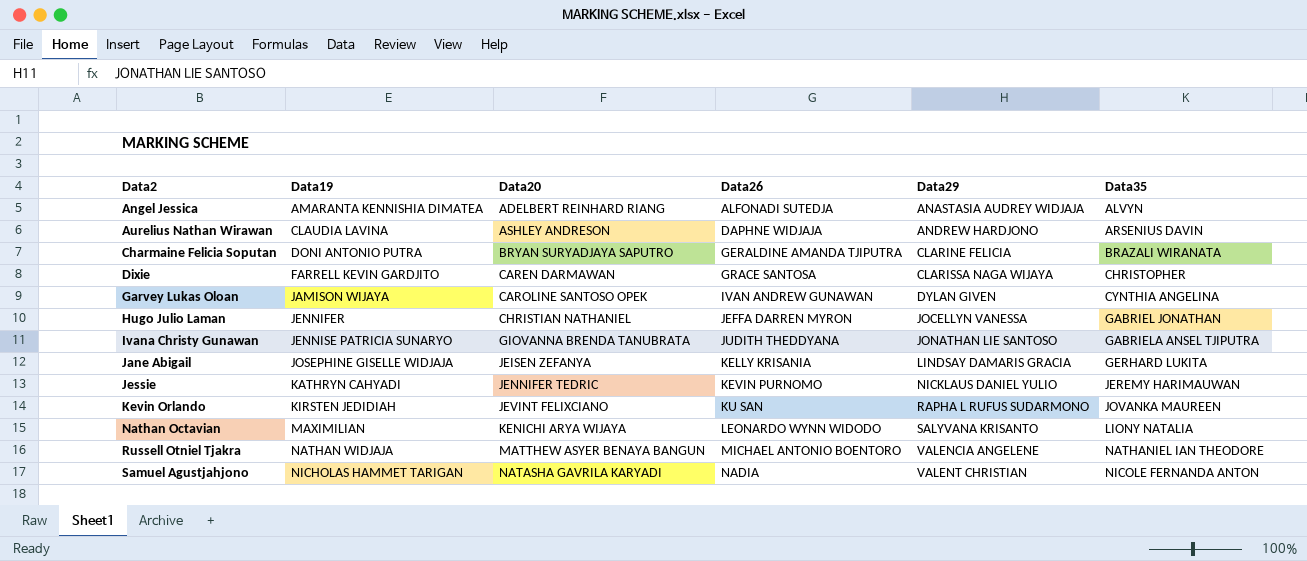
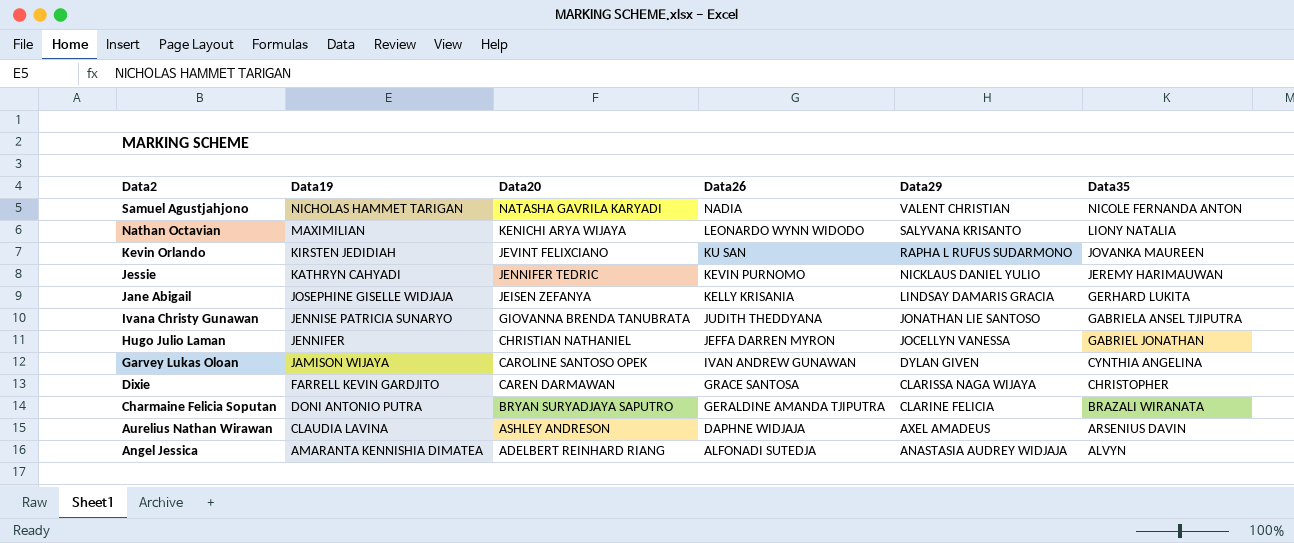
row order: Data2 ascending -> Data2 descending
row Russell Otniel Tjakra: NATHAN WIDJAJA | MATTHEW ASYER BENAYA BANGUN | MICHAEL ANTONIO BOENTORO | VALENCIA ANGELENE | NATHANIEL IAN THEODORE -> none
Aurelius Nathan Wirawan | Data29: ANDREW HARDJONO -> AXEL AMADEUS

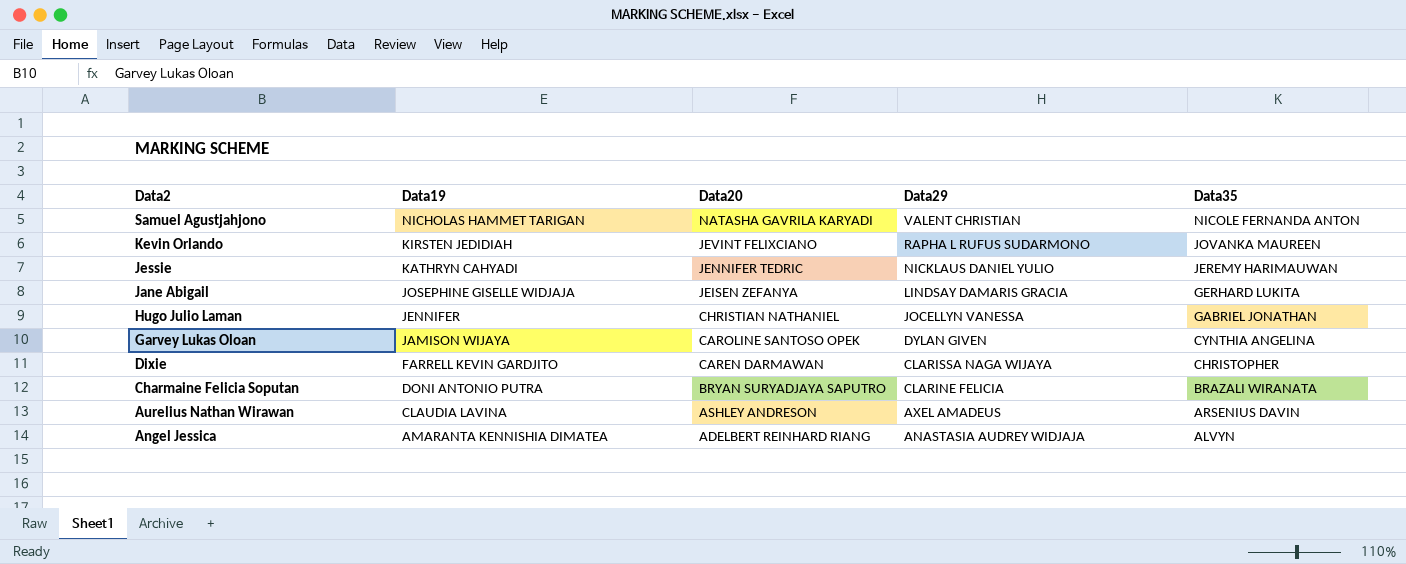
column Data26 | position: 4 -> none
row Nathan Octavian: MAXIMILIAN | KENICHI ARYA WIJAYA | LEONARDO WYNN WIDODO | SALYVANA KRISANTO | LIONY NATALIA -> none
row Ivana Christy Gunawan: JENNISE PATRICIA SUNARYO | GIOVANNA BRENDA TANUBRATA | JUDITH THEDDYANA | JONATHAN LIE SANTOSO | GABRIELA ANSEL TJIPUTRA -> none

